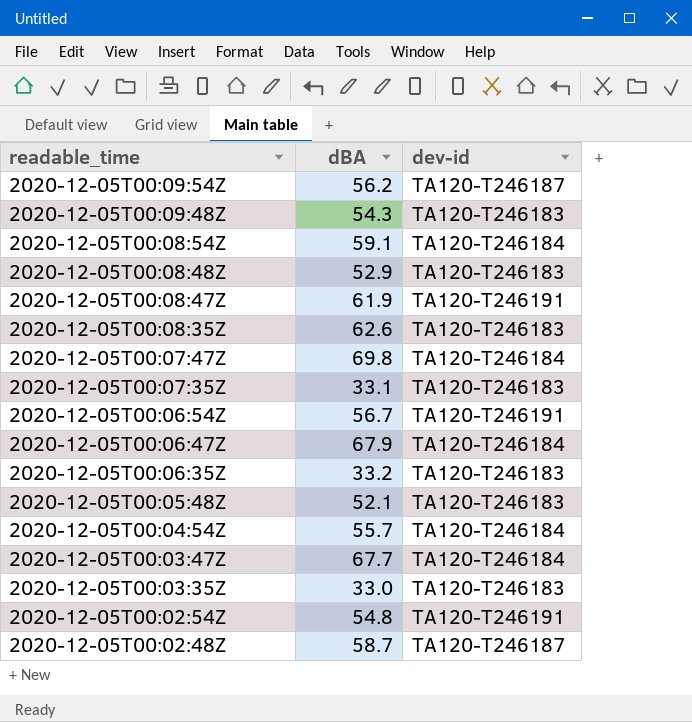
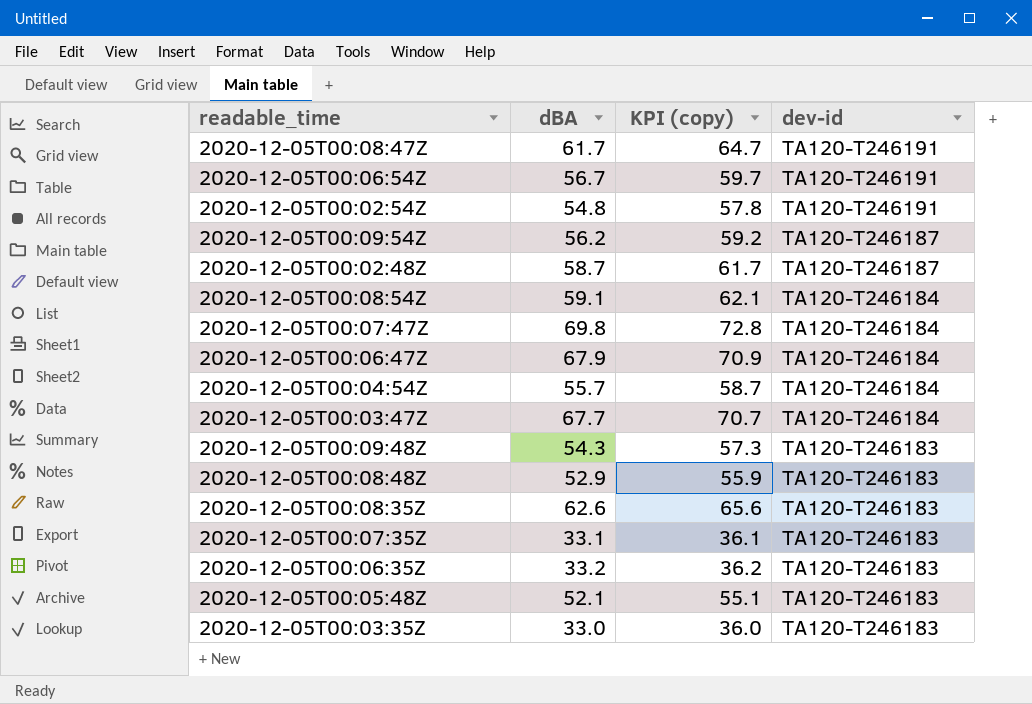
row order: readable_time descending -> dev-id descending
column KPI (copy) | formula: none -> [dBA] + 3
2020-12-05T00:08:47Z | dBA: 61.9 -> 61.7

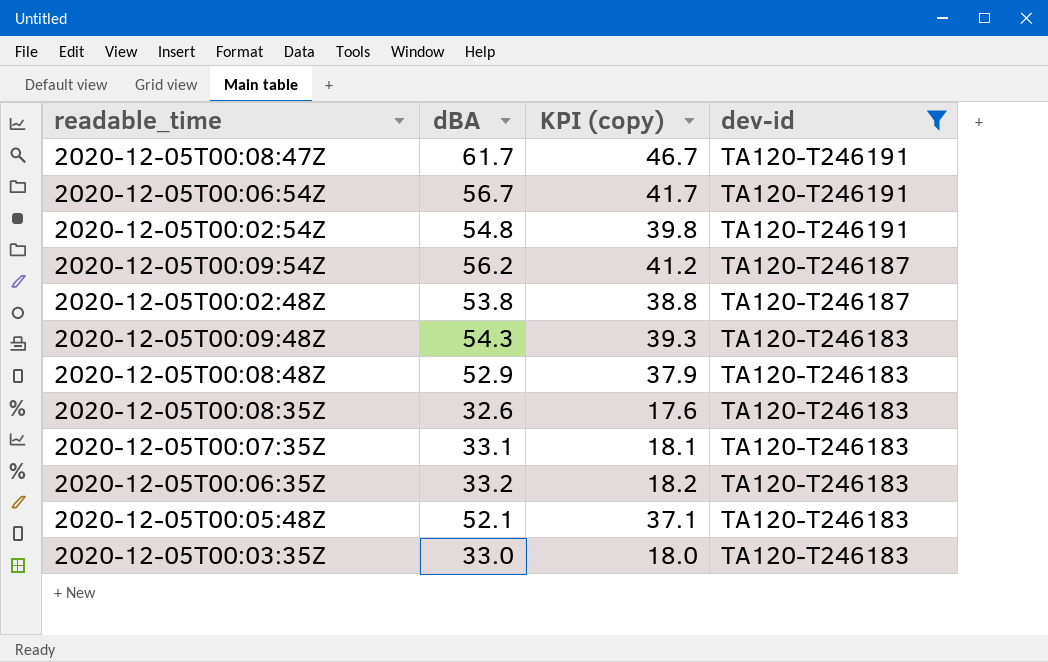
filter: none -> dev-id != TA120-T246184
column KPI (copy) | formula: [dBA] + 3 -> [dBA] - 15
2020-12-05T00:02:48Z | dBA: 58.7 -> 53.8
2020-12-05T00:08:35Z | dBA: 62.6 -> 32.6

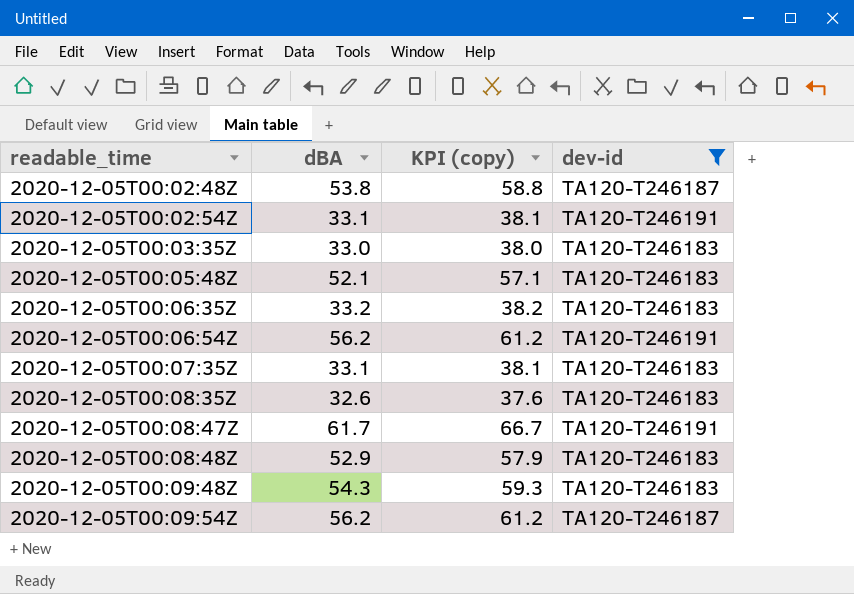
row order: dev-id descending -> readable_time ascending
column KPI (copy) | formula: [dBA] - 15 -> [dBA] + 5
2020-12-05T00:02:54Z | dBA: 54.8 -> 33.1
2020-12-05T00:06:54Z | dBA: 56.7 -> 56.2

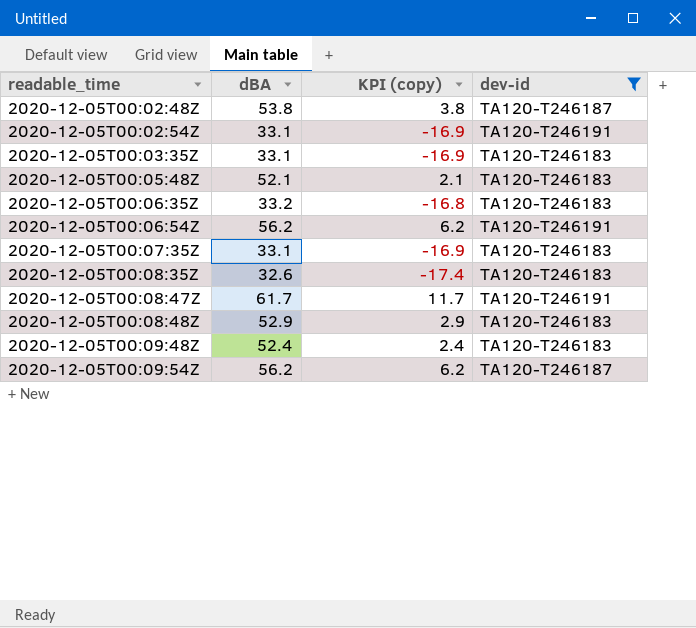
column KPI (copy) | formula: [dBA] + 5 -> [dBA] - 50
2020-12-05T00:03:35Z | dBA: 33.0 -> 33.1
2020-12-05T00:09:48Z | dBA: 54.3 -> 52.4

